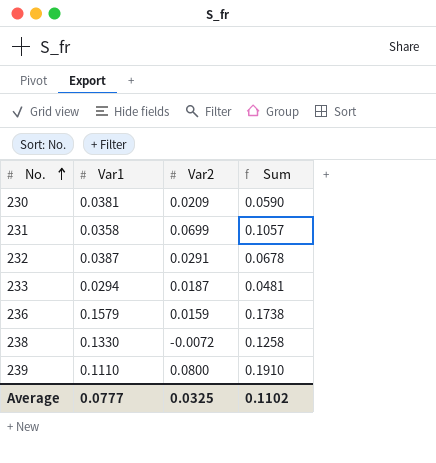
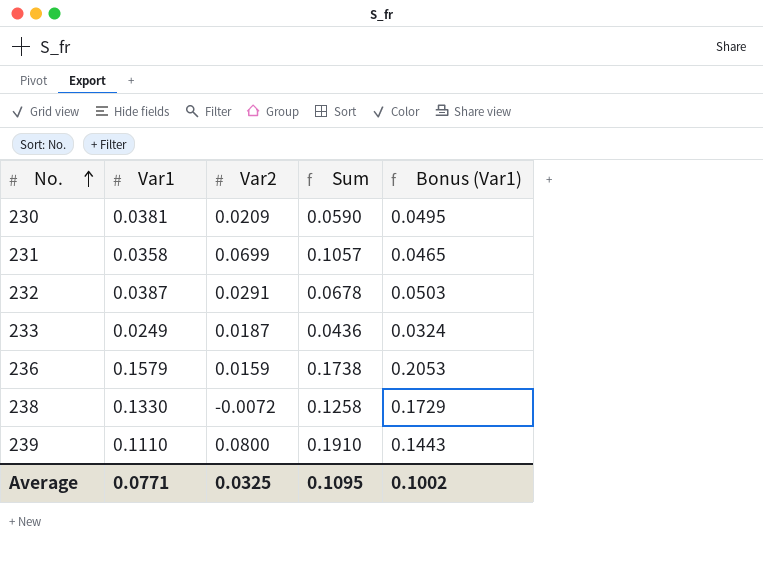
column Bonus (Var1) | formula: none -> [Var1] * 1.3
233 | Var1: 0.0294 -> 0.0249
233 | Sum: 0.0481 -> 0.0436
Average | Var1: 0.0777 -> 0.0771
Average | Sum: 0.1102 -> 0.1095

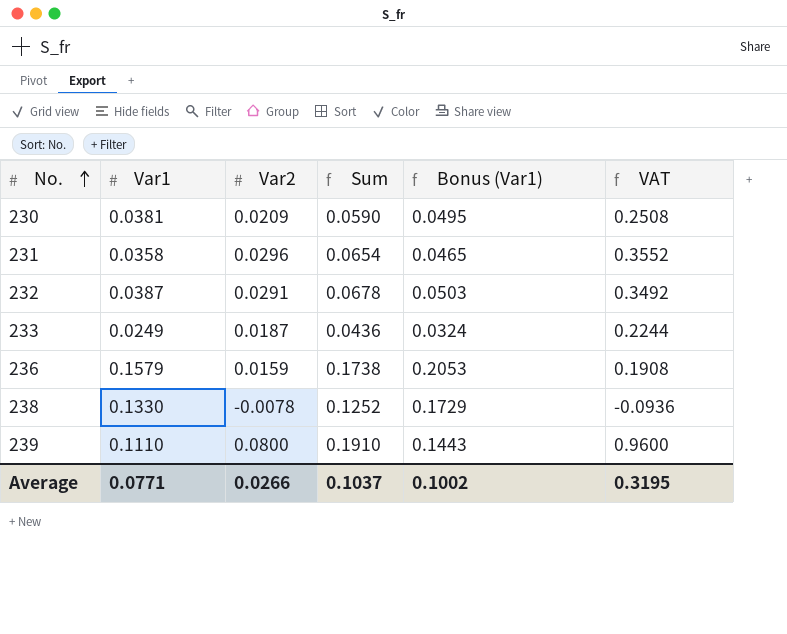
column VAT | formula: none -> [Var2] * 12
231 | Var2: 0.0699 -> 0.0296
231 | Sum: 0.1057 -> 0.0654
238 | Var2: -0.0072 -> -0.0078
238 | Sum: 0.1258 -> 0.1252
Average | Var2: 0.0325 -> 0.0266
Average | Sum: 0.1095 -> 0.1037

